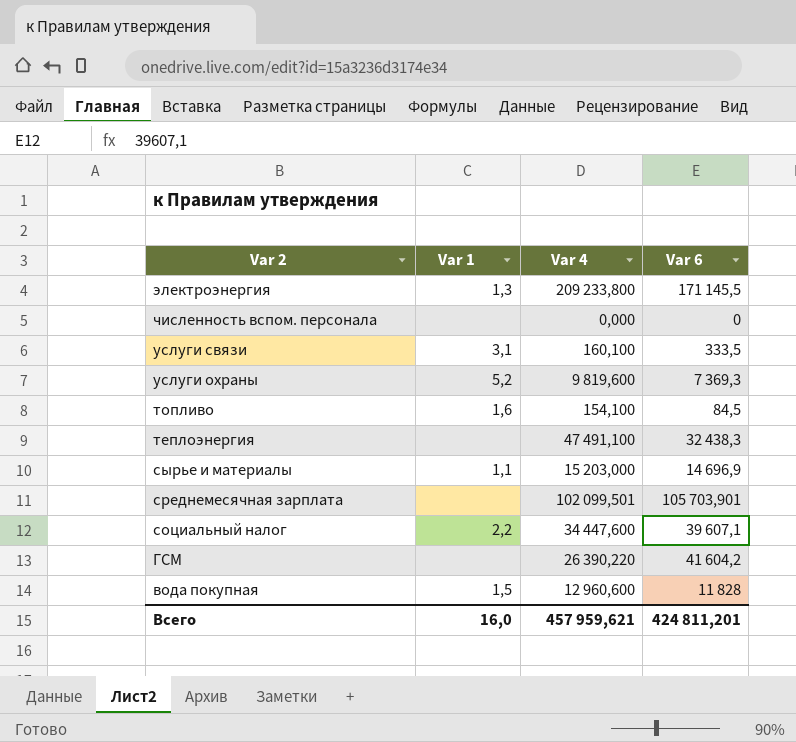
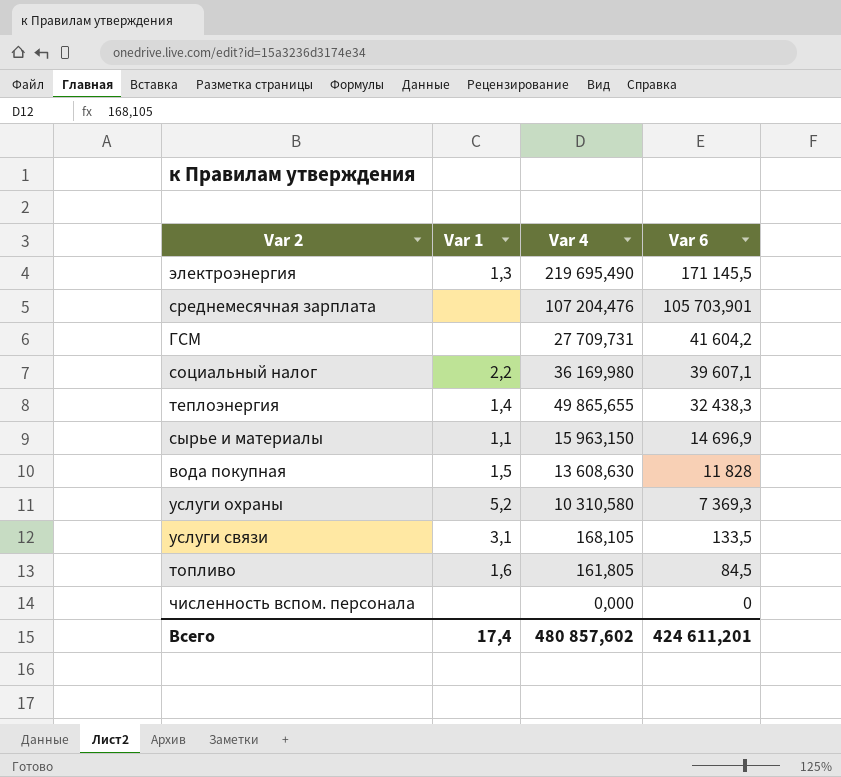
row order: Var 2 descending -> Var 6 descending
электроэнергия | Var 4: 209 233,800 -> 219 695,490
среднемесячная зарплата | Var 4: 102 099,501 -> 107 204,476
ГСМ | Var 4: 26 390,220 -> 27 709,731
социальный налог | Var 4: 34 447,600 -> 36 169,980
теплоэнергия | Var 1: none -> 1,4
теплоэнергия | Var 4: 47 491,100 -> 49 865,655
сырье и материалы | Var 4: 15 203,000 -> 15 963,150
вода покупная | Var 4: 12 960,600 -> 13 608,630
услуги охраны | Var 4: 9 819,600 -> 10 310,580
услуги связи | Var 4: 160,100 -> 168,105
услуги связи | Var 6: 333,5 -> 133,5
топливо | Var 4: 154,100 -> 161,805
Всего | Var 1: 16,0 -> 17,4
Всего | Var 4: 457 959,621 -> 480 857,602
Всего | Var 6: 424 811,201 -> 424 611,201

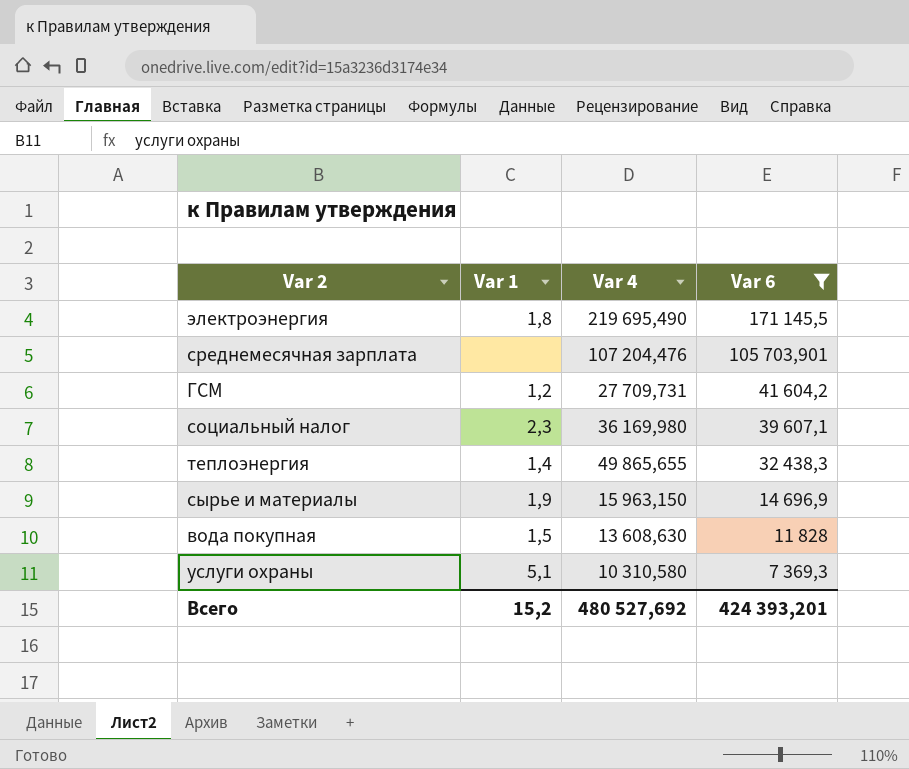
filter: none -> Var 6 >= 7 369,3
электроэнергия | Var 1: 1,3 -> 1,8
ГСМ | Var 1: none -> 1,2
социальный налог | Var 1: 2,2 -> 2,3
сырье и материалы | Var 1: 1,1 -> 1,9
услуги охраны | Var 1: 5,2 -> 5,1
Всего | Var 1: 17,4 -> 15,2
Всего | Var 4: 480 857,602 -> 480 527,692
Всего | Var 6: 424 611,201 -> 424 393,201

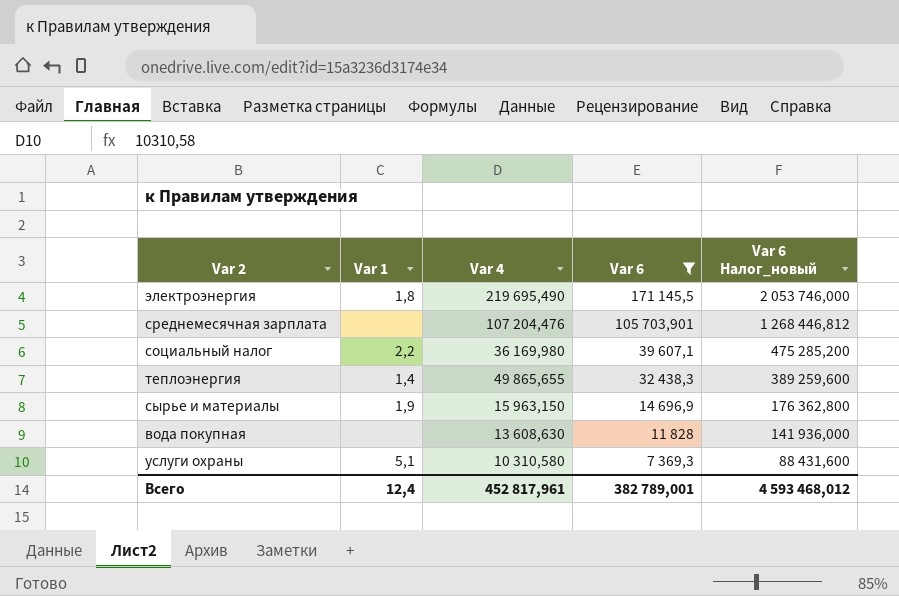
column Var 6 Налог_новый | formula: none -> [Var 6] * 12
row ГСМ: 1,2 | 27 709,731 | 41 604,2 -> none
социальный налог | Var 1: 2,3 -> 2,2
вода покупная | Var 1: 1,5 -> none
Всего | Var 1: 15,2 -> 12,4
Всего | Var 4: 480 527,692 -> 452 817,961
Всего | Var 6: 424 393,201 -> 382 789,001

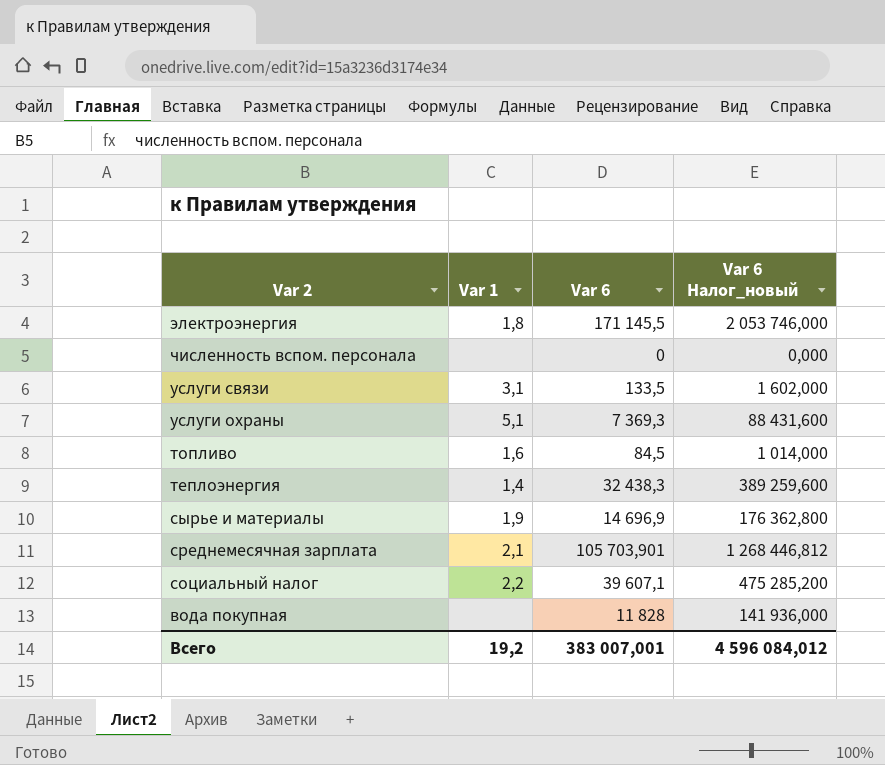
filter: Var 6 >= 7 369,3 -> none
row order: Var 6 descending -> Var 2 descending
column Var 4 | position: 3 -> none
среднемесячная зарплата | Var 1: none -> 2,1
Всего | Var 1: 12,4 -> 19,2
Всего | Var 6: 382 789,001 -> 383 007,001
Всего | Var 6 Налог_новый: 4 593 468,012 -> 4 596 084,012

